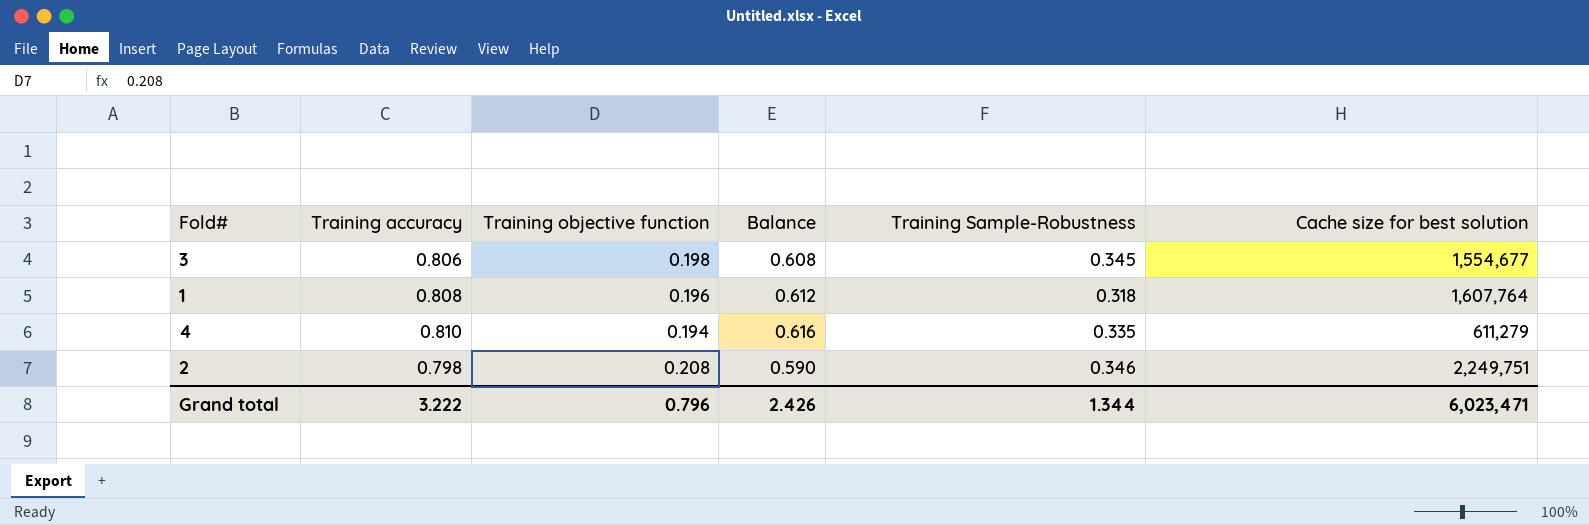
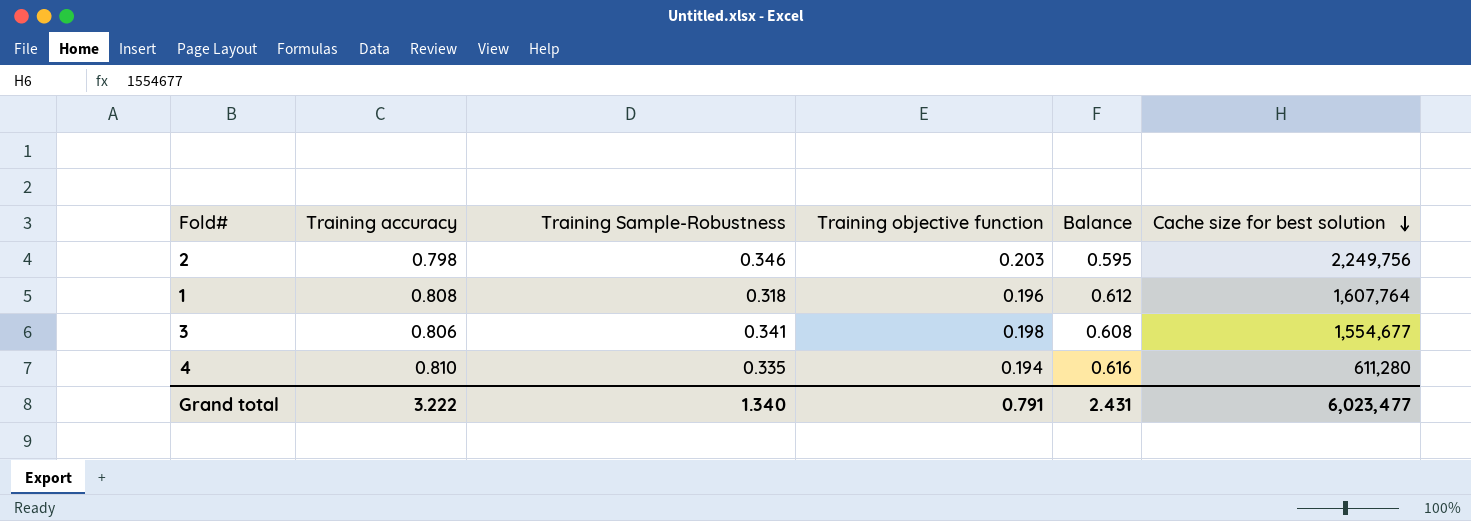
row order: none -> Cache size for best solution descending
column Training Sample-Robustness | position: 5 -> 3
2 | Training objective function: 0.208 -> 0.203
2 | Balance: 0.590 -> 0.595
2 | Cache size for best solution: 2,249,751 -> 2,249,756
3 | Training Sample-Robustness: 0.345 -> 0.341
4 | Cache size for best solution: 611,279 -> 611,280
Grand total | Training Sample-Robustness: 1.344 -> 1.340
Grand total | Training objective function: 0.796 -> 0.791
Grand total | Balance: 2.426 -> 2.431
Grand total | Cache size for best solution: 6,023,471 -> 6,023,477

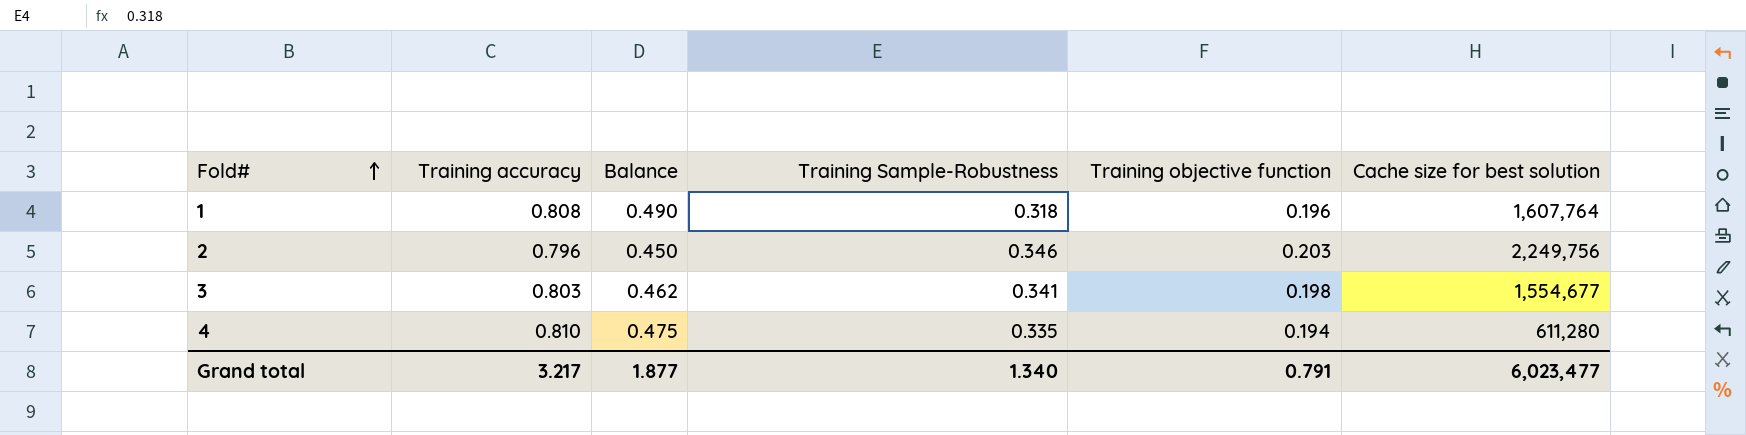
row order: Cache size for best solution descending -> Fold# ascending
column Balance | formula: [Training accuracy] - [Training objective function] -> [Training accuracy] - [Training Sample-Robustness]
column Balance | position: 5 -> 3
2 | Training accuracy: 0.798 -> 0.796
3 | Training accuracy: 0.806 -> 0.803
Grand total | Training accuracy: 3.222 -> 3.217
Grand total | Balance: 2.431 -> 1.877

